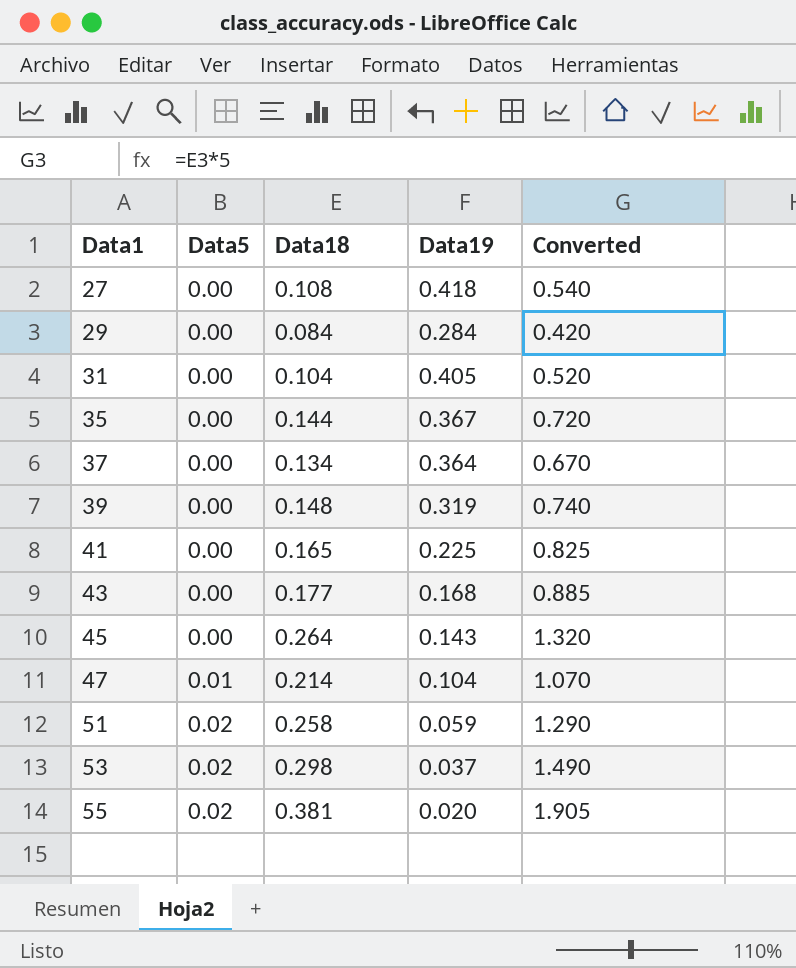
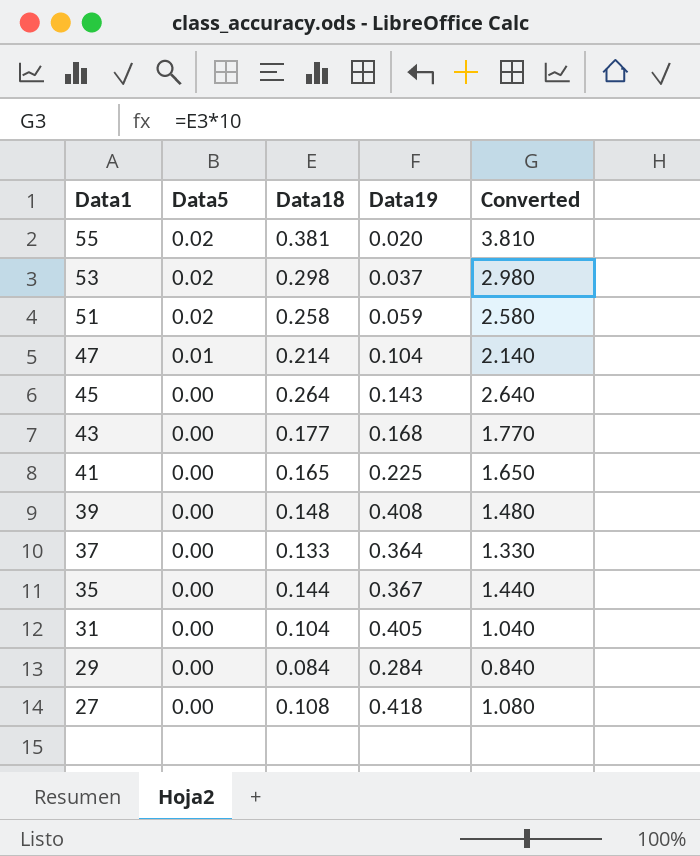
row order: Data1 ascending -> Data1 descending
column Converted | formula: [Data18] * 5 -> [Data18] * 10
39 | Data19: 0.319 -> 0.408
37 | Data18: 0.134 -> 0.133

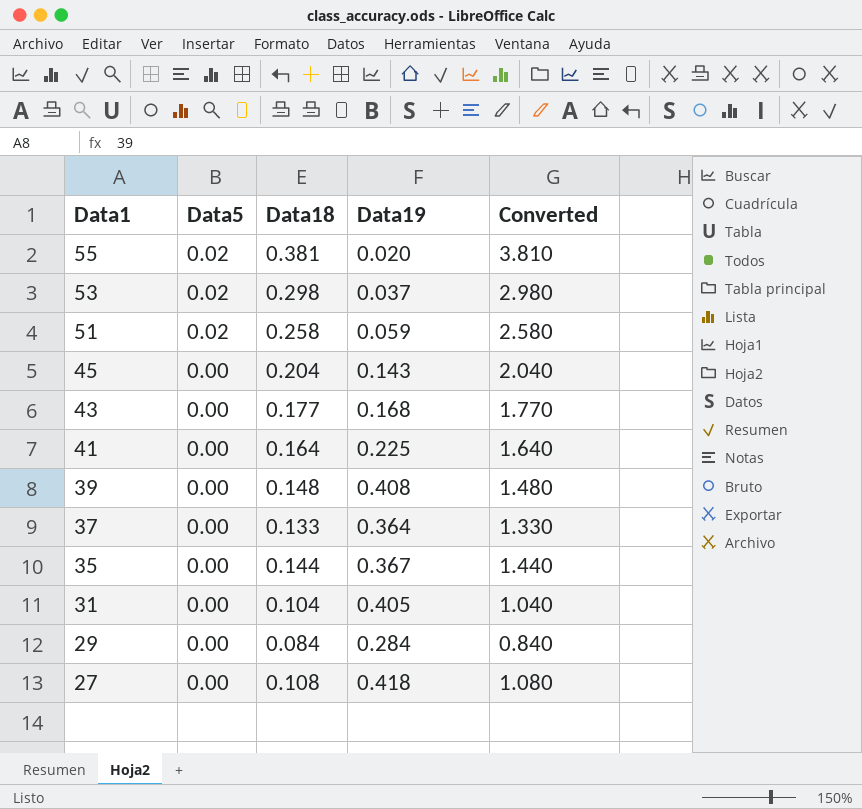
row 47: 0.01 | 0.214 | 0.104 | 2.140 -> none
45 | Data18: 0.264 -> 0.204
45 | Converted: 2.640 -> 2.040
41 | Data18: 0.165 -> 0.164
41 | Converted: 1.650 -> 1.640

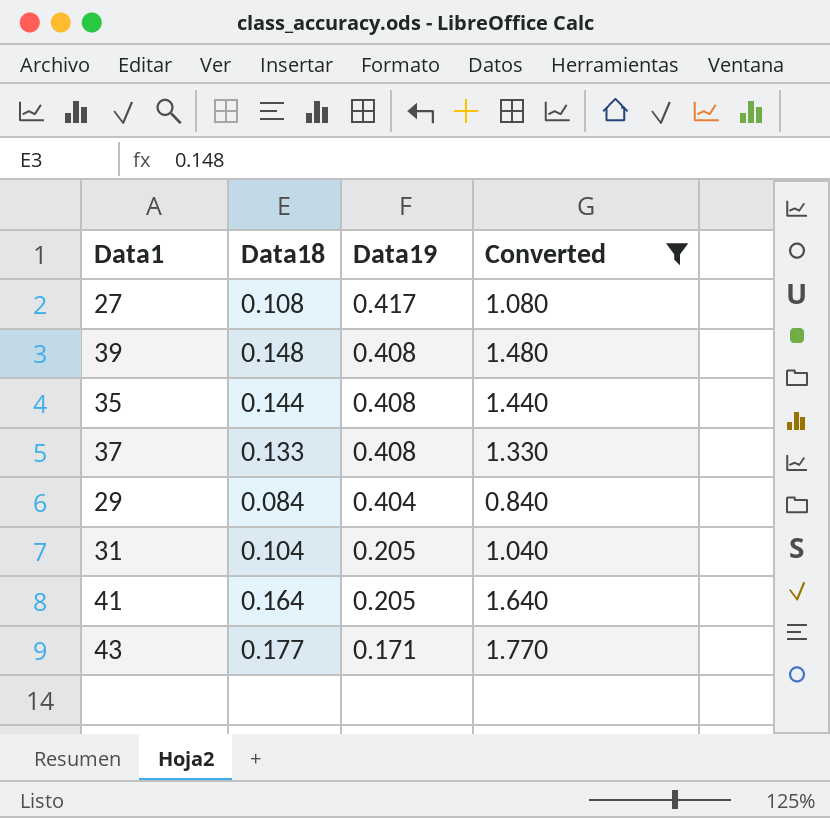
filter: none -> Converted <= 1.770
row order: Data1 descending -> Data19 descending
column Data5 | position: 2 -> none
27 | Data19: 0.418 -> 0.417
35 | Data19: 0.367 -> 0.408
37 | Data19: 0.364 -> 0.408
29 | Data19: 0.284 -> 0.404
31 | Data19: 0.405 -> 0.205
41 | Data19: 0.225 -> 0.205
43 | Data19: 0.168 -> 0.171

